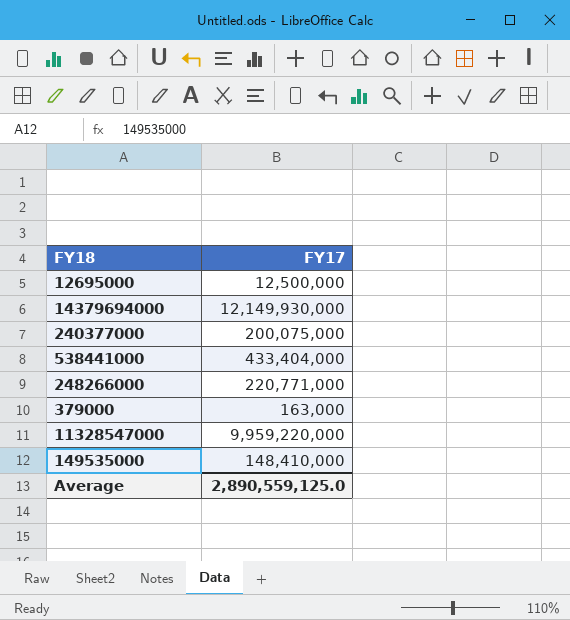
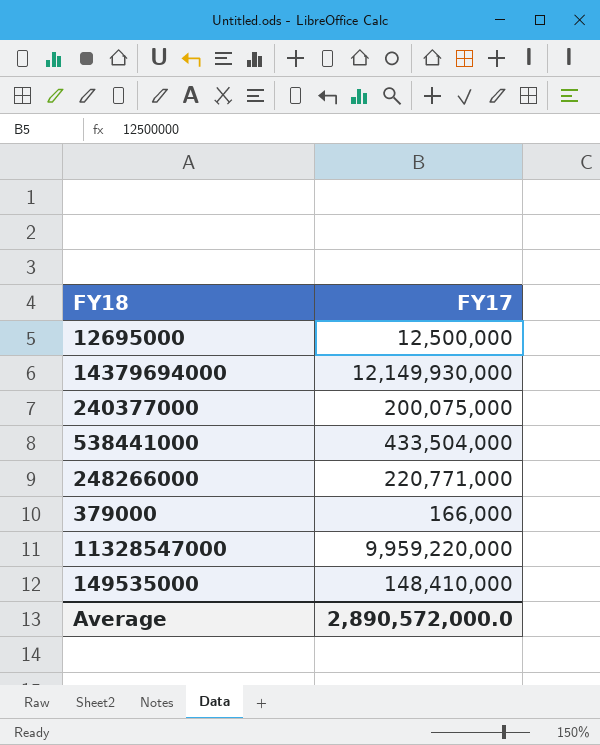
538441000 | FY17: 433,404,000 -> 433,504,000
379000 | FY17: 163,000 -> 166,000
Average | FY17: 2,890,559,125.0 -> 2,890,572,000.0

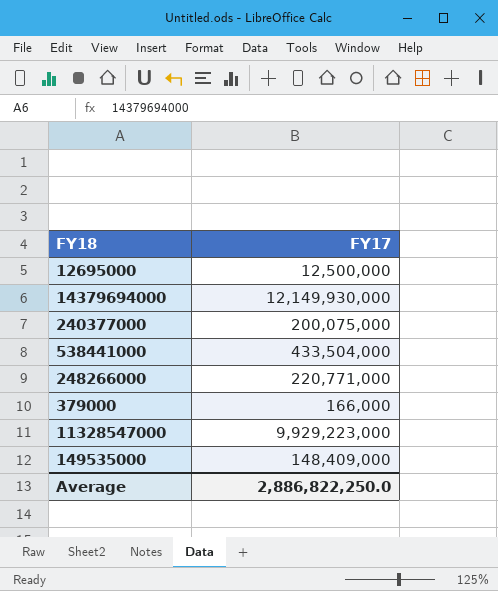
11328547000 | FY17: 9,959,220,000 -> 9,929,223,000
149535000 | FY17: 148,410,000 -> 148,409,000
Average | FY17: 2,890,572,000.0 -> 2,886,822,250.0

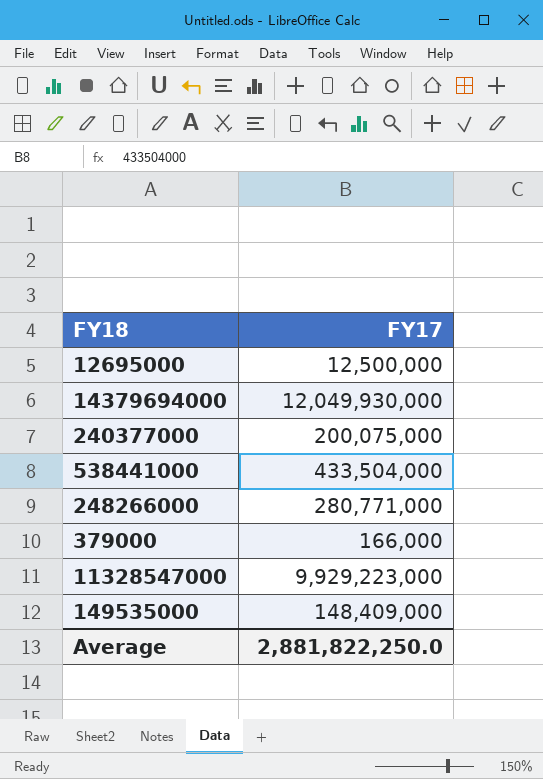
14379694000 | FY17: 12,149,930,000 -> 12,049,930,000
248266000 | FY17: 220,771,000 -> 280,771,000
Average | FY17: 2,886,822,250.0 -> 2,881,822,250.0

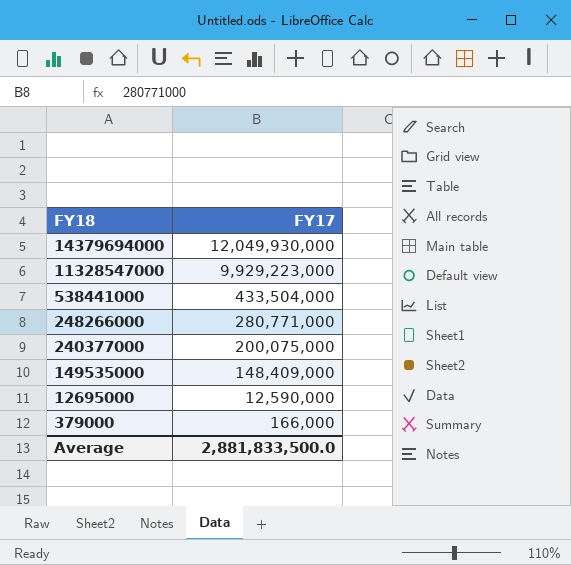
row order: none -> FY18 descending
12695000 | FY17: 12,500,000 -> 12,590,000
Average | FY17: 2,881,822,250.0 -> 2,881,833,500.0

